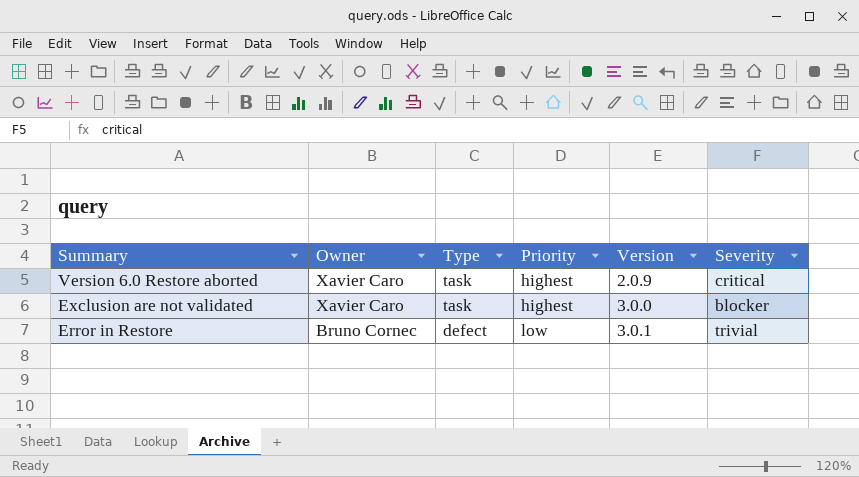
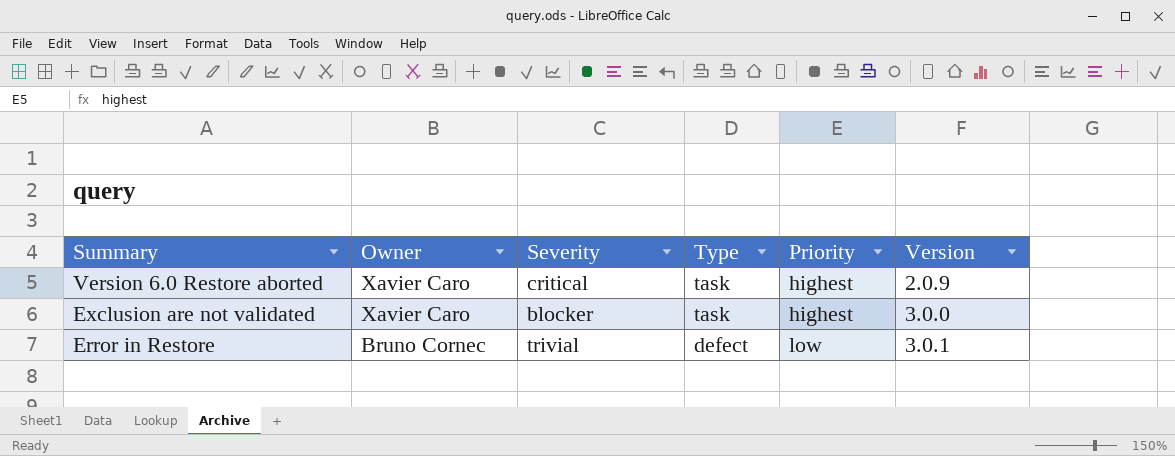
column Severity | position: 6 -> 3

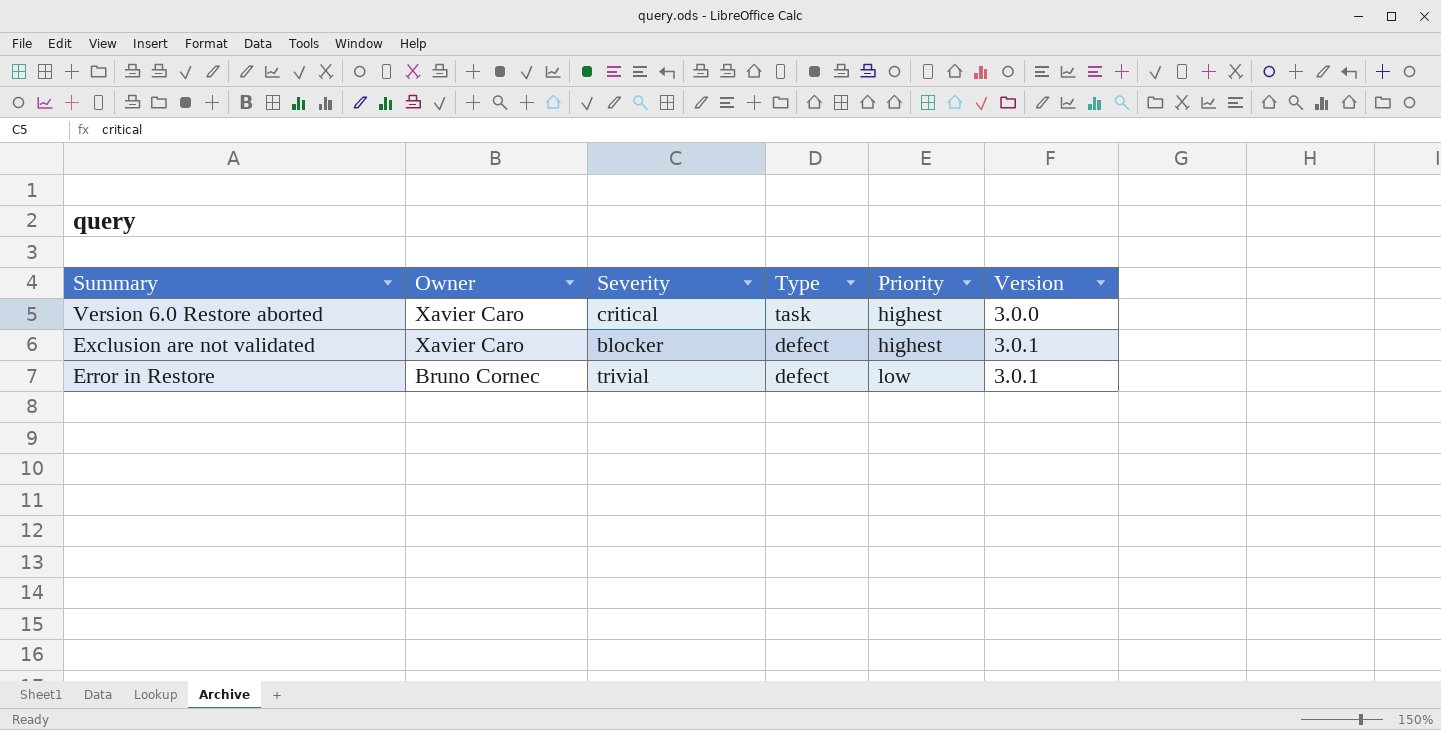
Version 6.0 Restore aborted | Version: 2.0.9 -> 3.0.0
Exclusion are not validated | Type: task -> defect
Exclusion are not validated | Version: 3.0.0 -> 3.0.1

